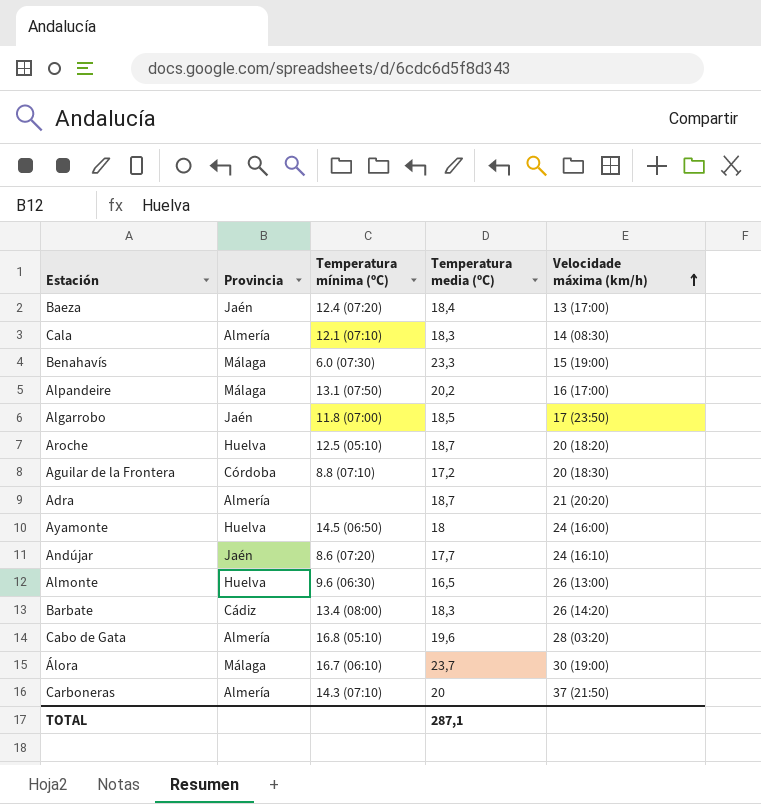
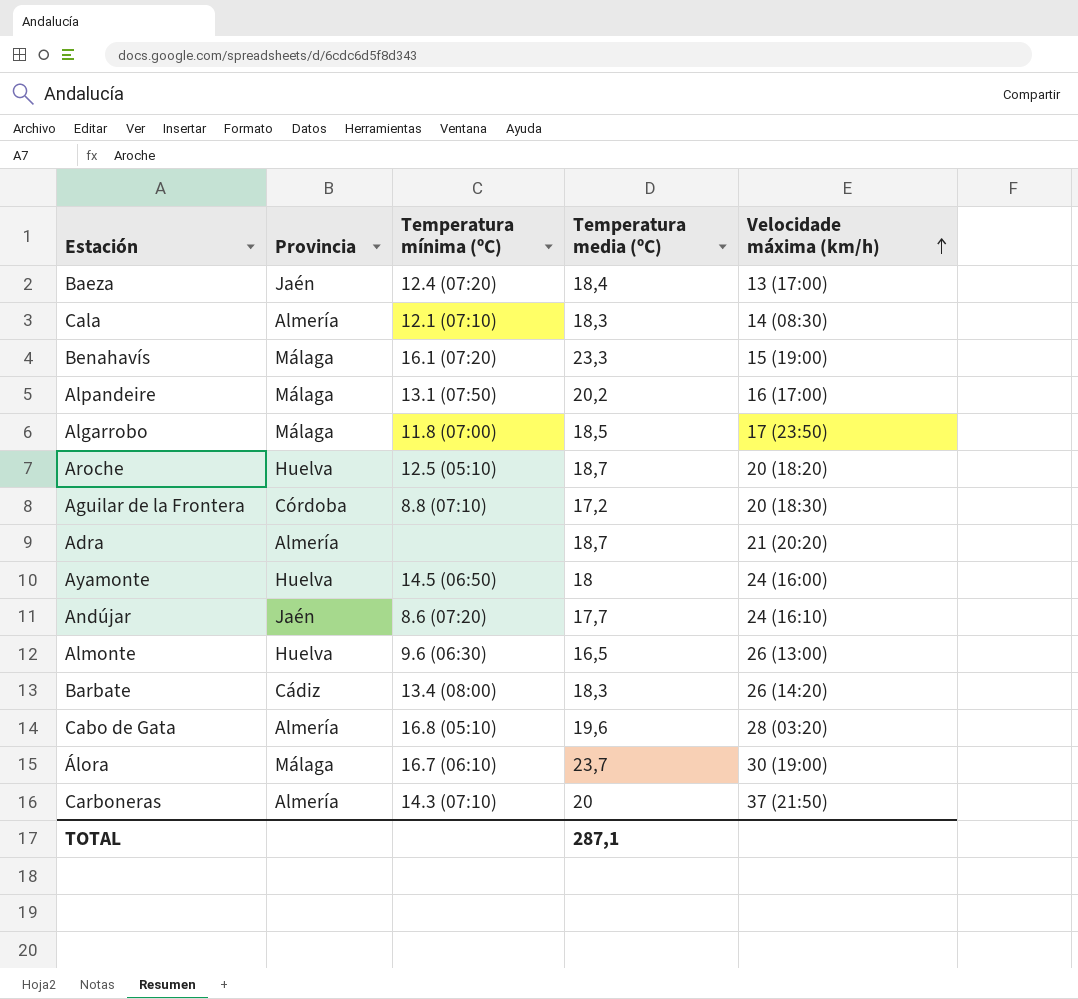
Benahavís | Temperatura mínima (ºC): 6.0 (07:30) -> 16.1 (07:20)
Algarrobo | Provincia: Jaén -> Málaga

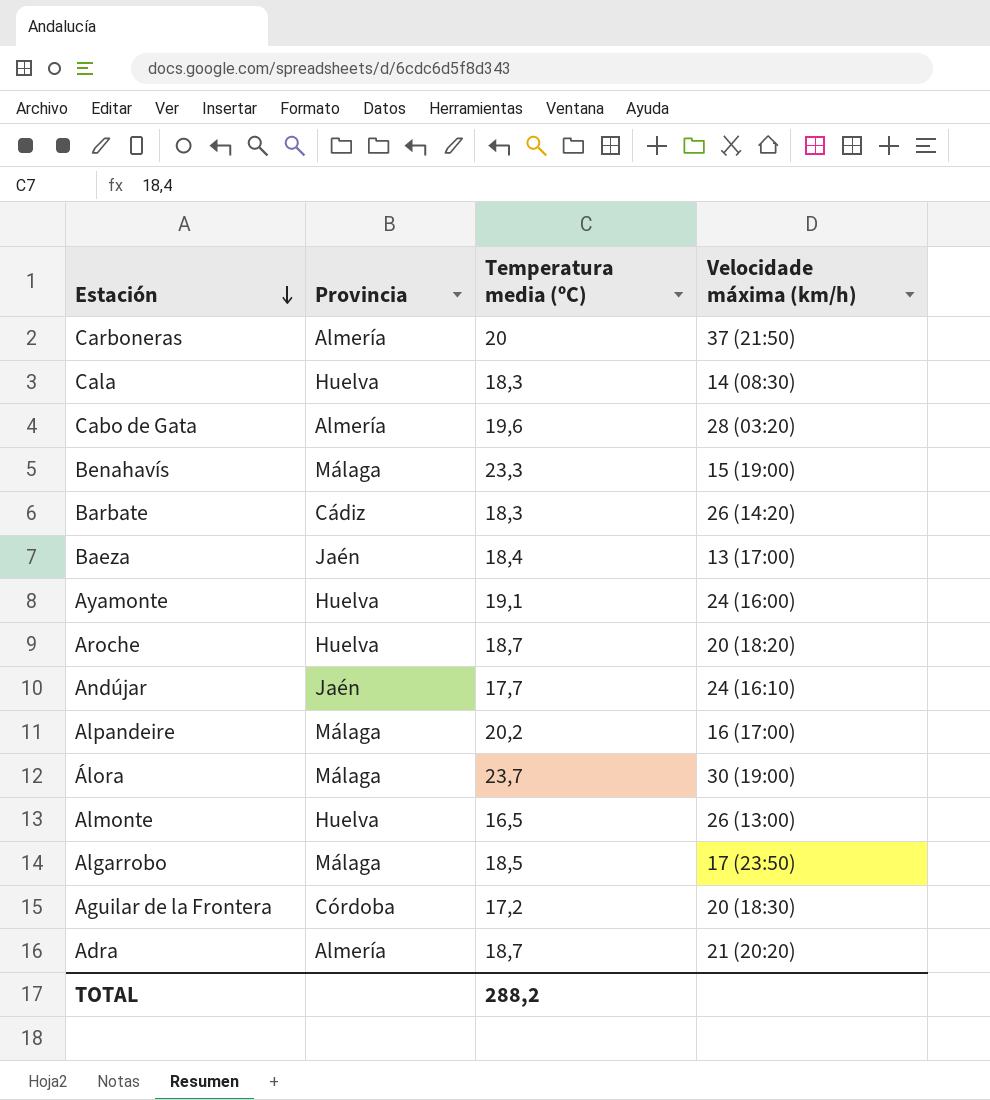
row order: Velocidade máxima (km/h) ascending -> Estación descending
column Temperatura mínima (ºC) | position: 3 -> none
Cala | Provincia: Almería -> Huelva
Ayamonte | Temperatura media (ºC): 18 -> 19,1
TOTAL | Temperatura media (ºC): 287,1 -> 288,2

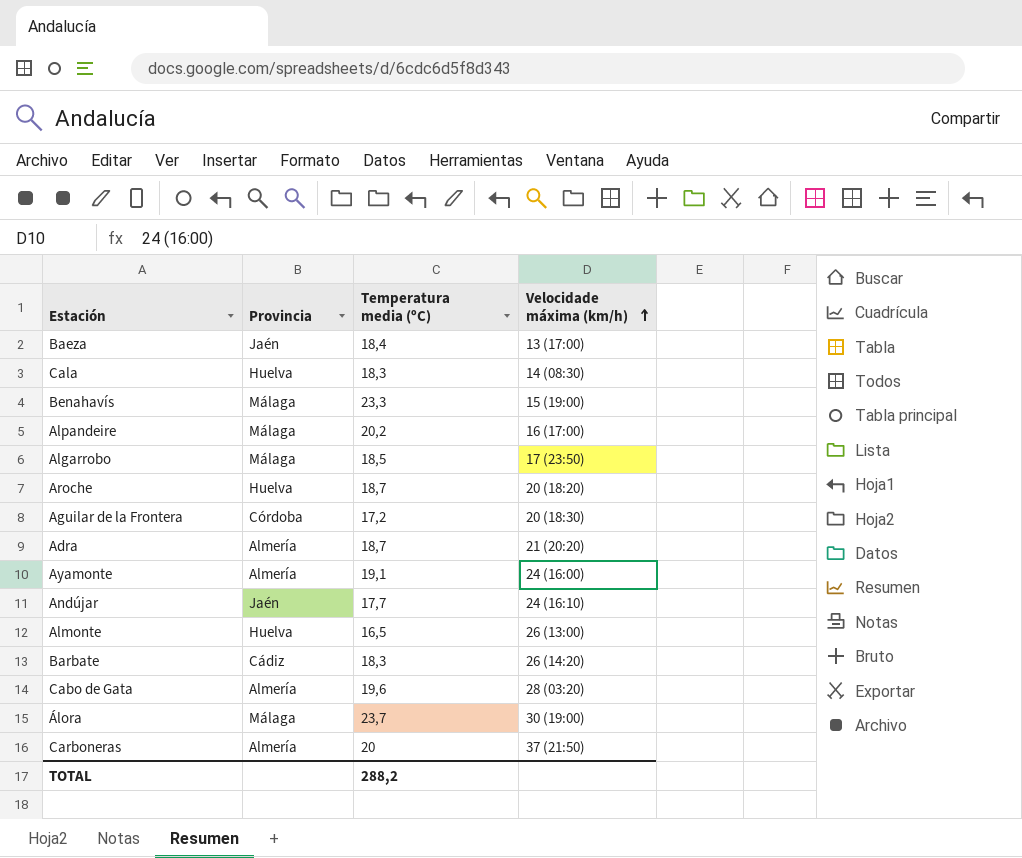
row order: Estación descending -> Velocidade máxima (km/h) ascending
Ayamonte | Provincia: Huelva -> Almería

